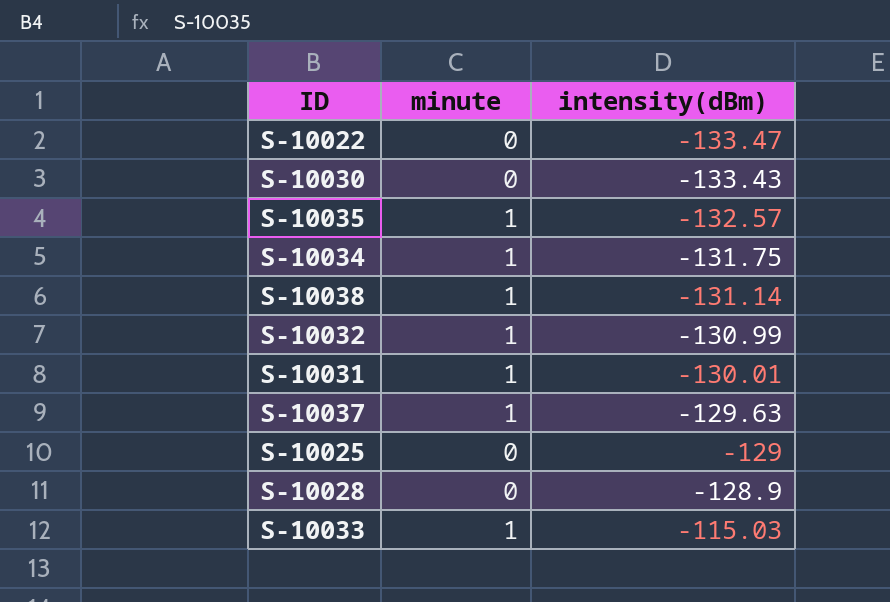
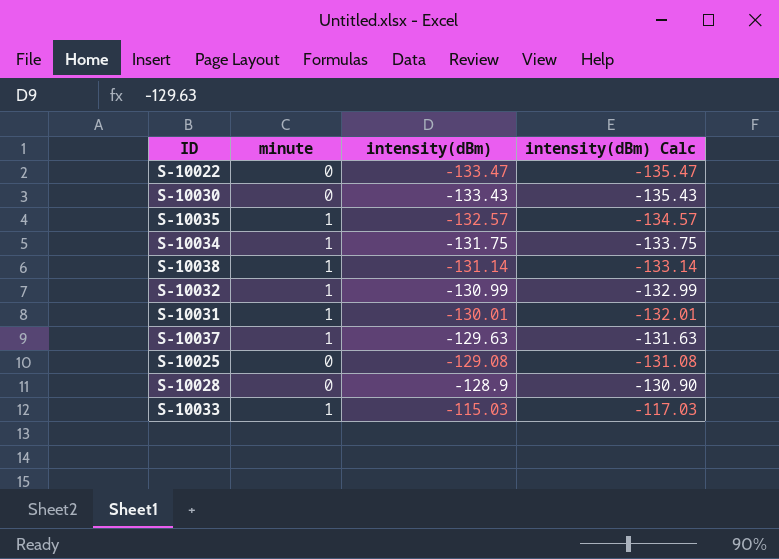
column intensity(dBm) Calc | formula: none -> [intensity(dBm)] - 2
S-10025 | intensity(dBm): -129 -> -129.08

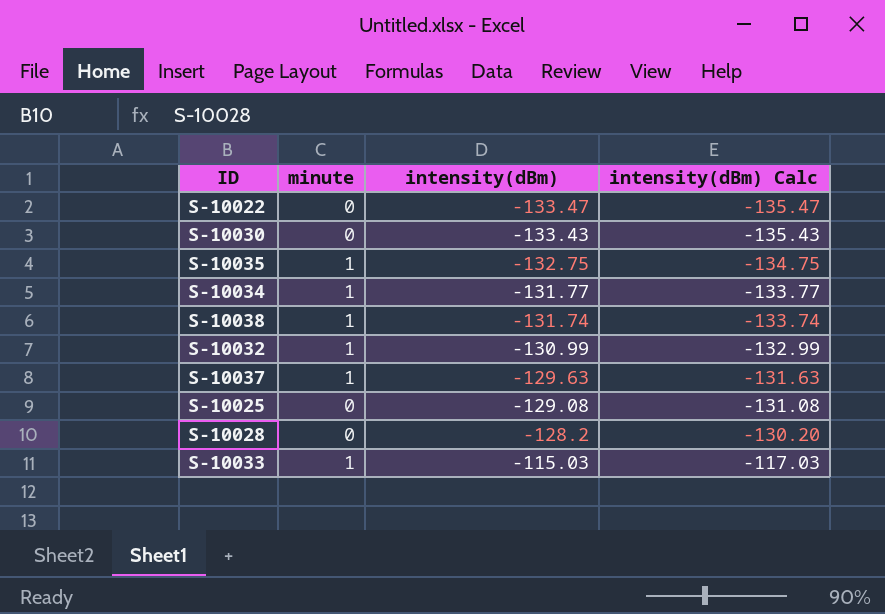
row S-10031: 1 | -130.01 | -132.01 -> none
S-10035 | intensity(dBm): -132.57 -> -132.75
S-10035 | intensity(dBm) Calc: -134.57 -> -134.75
S-10034 | intensity(dBm): -131.75 -> -131.77
S-10034 | intensity(dBm) Calc: -133.75 -> -133.77
S-10038 | intensity(dBm): -131.14 -> -131.74
S-10038 | intensity(dBm) Calc: -133.14 -> -133.74
S-10028 | intensity(dBm): -128.9 -> -128.2
S-10028 | intensity(dBm) Calc: -130.90 -> -130.20

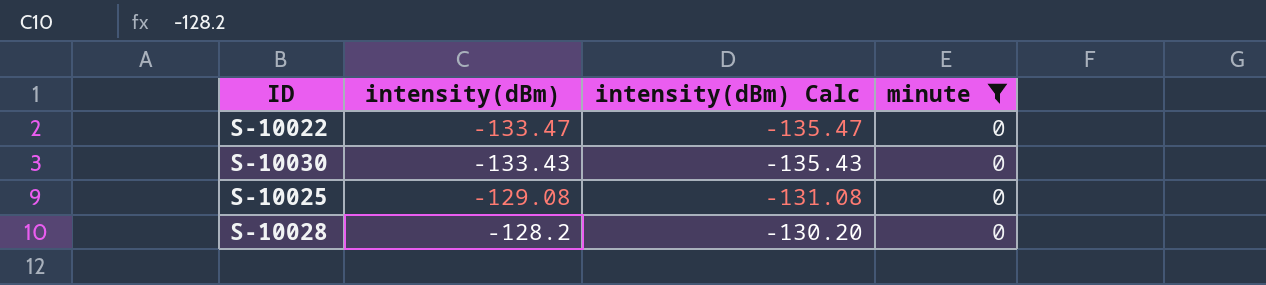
filter: none -> minute = 0
column minute | position: 2 -> 4

